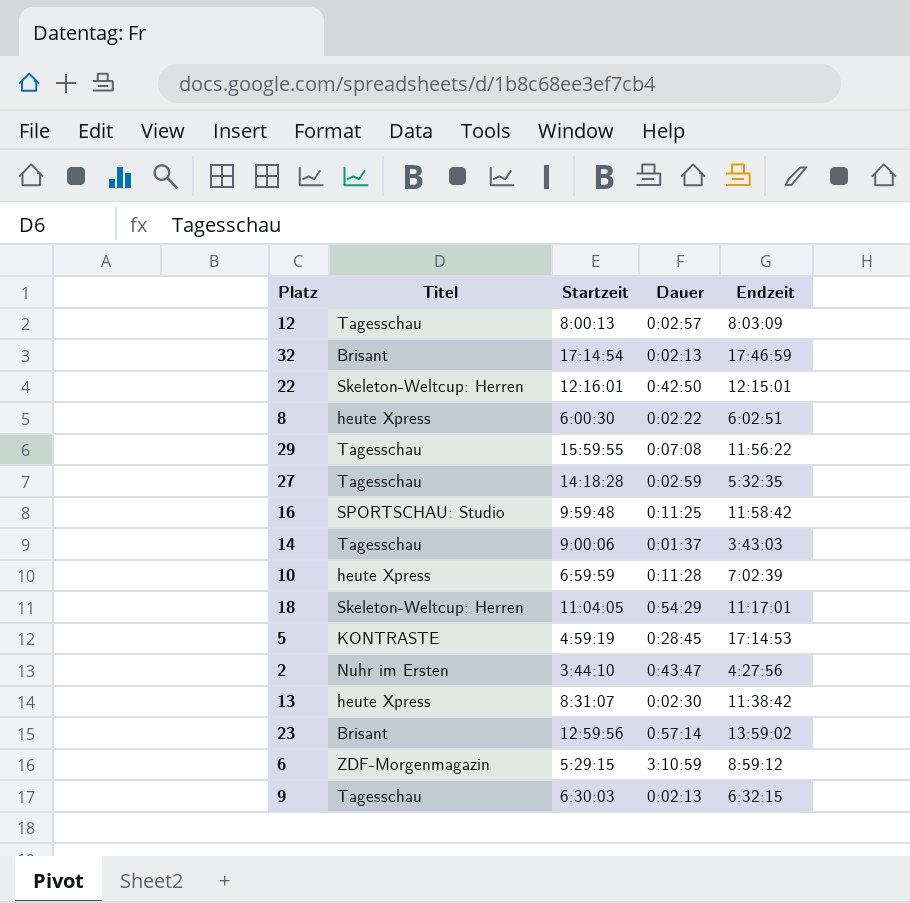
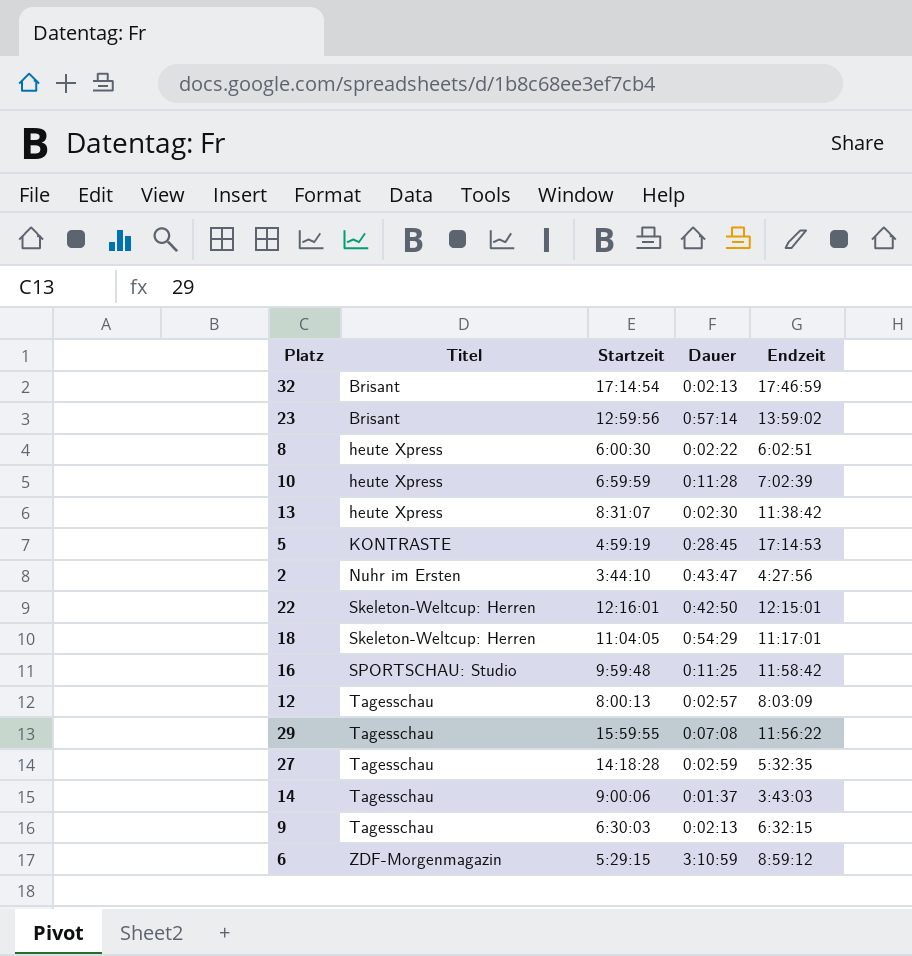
row order: none -> Titel ascending

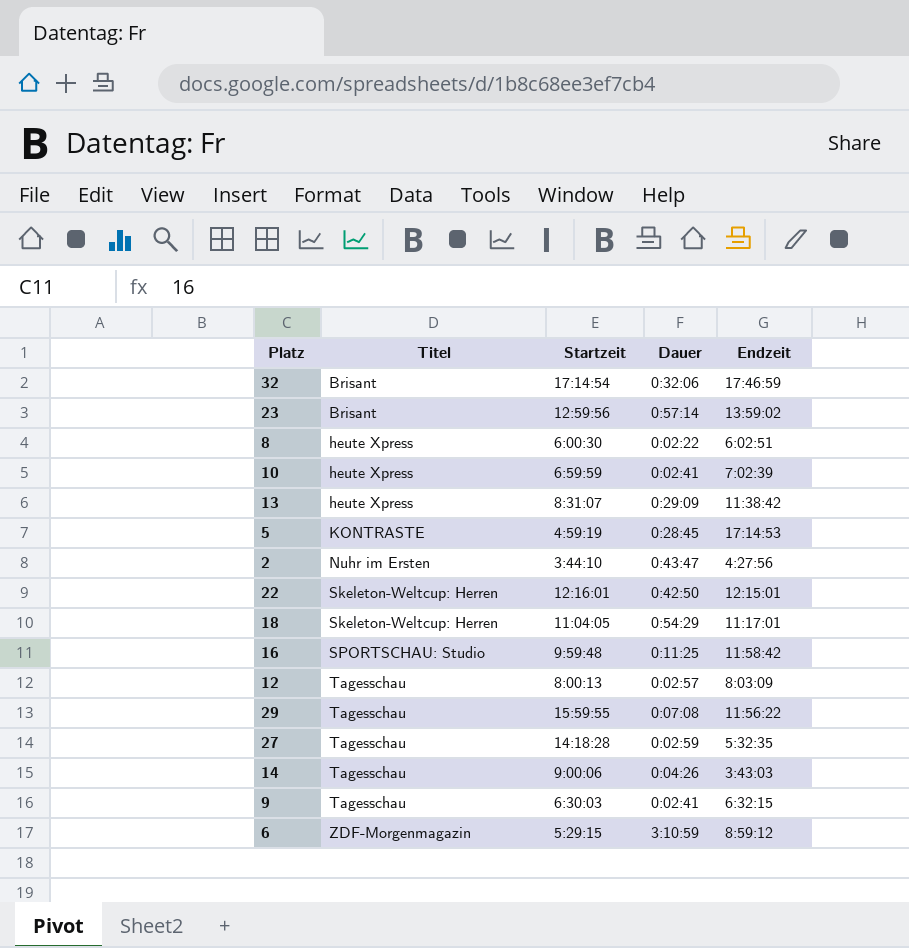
32 | Dauer: 0:02:13 -> 0:32:06
10 | Dauer: 0:11:28 -> 0:02:41
13 | Dauer: 0:02:30 -> 0:29:09
14 | Dauer: 0:01:37 -> 0:04:26
9 | Dauer: 0:02:13 -> 0:02:41

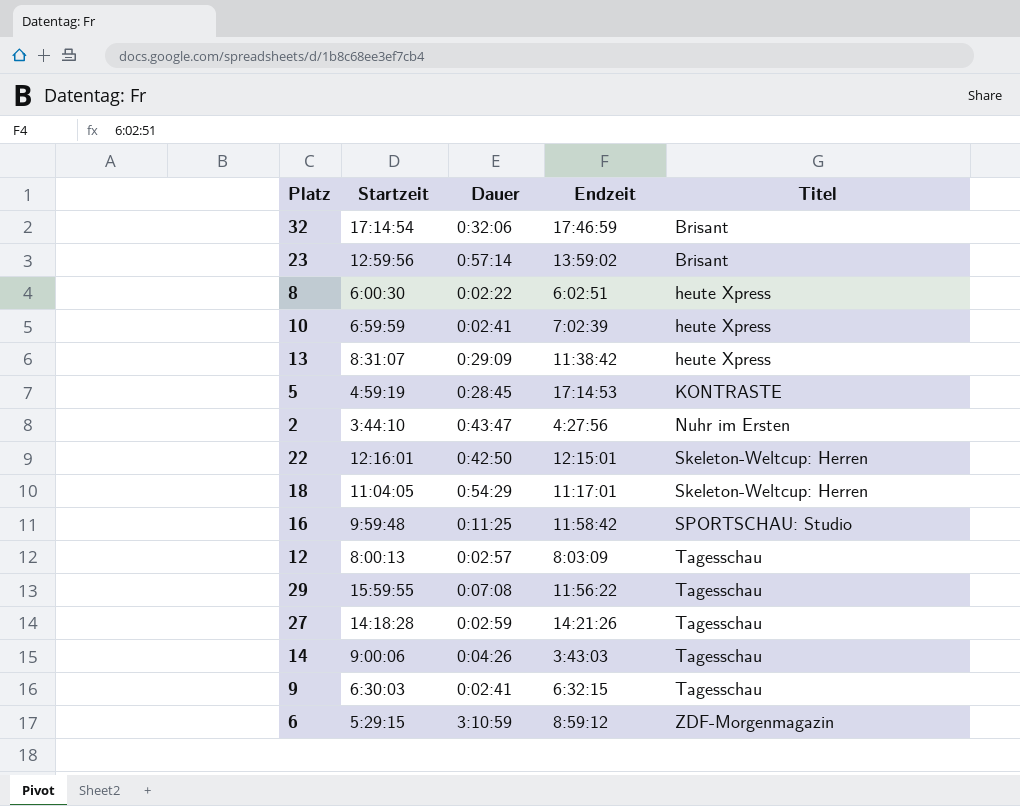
column Titel | position: 2 -> 5
27 | Endzeit: 5:32:35 -> 14:21:26

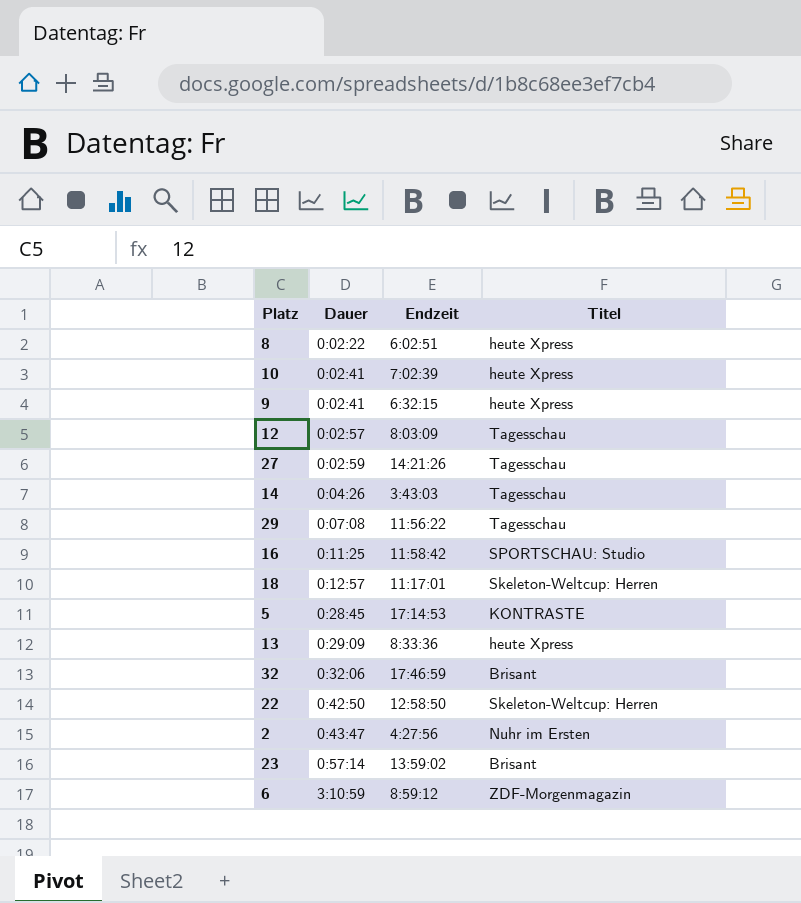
row order: Titel ascending -> Dauer ascending
column Startzeit | position: 2 -> none
9 | Titel: Tagesschau -> heute Xpress
18 | Dauer: 0:54:29 -> 0:12:57
13 | Endzeit: 11:38:42 -> 8:33:36
22 | Endzeit: 12:15:01 -> 12:58:50

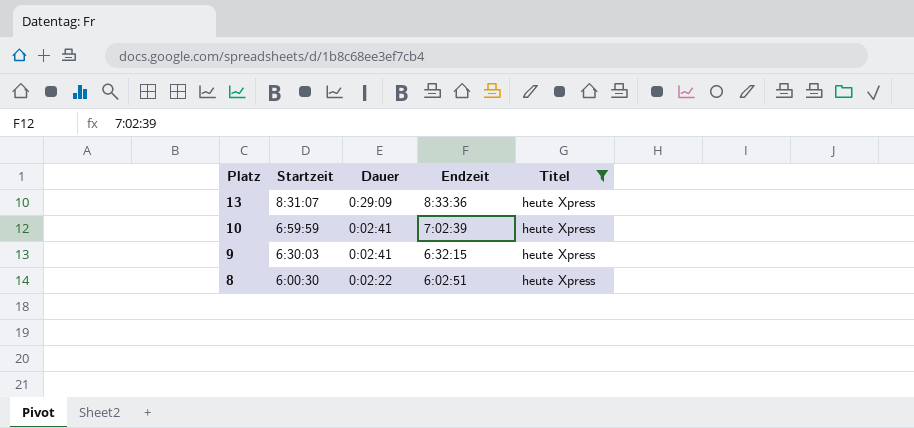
filter: none -> Titel = heute Xpress
row order: Dauer ascending -> Platz descending
column Startzeit | position: none -> 2

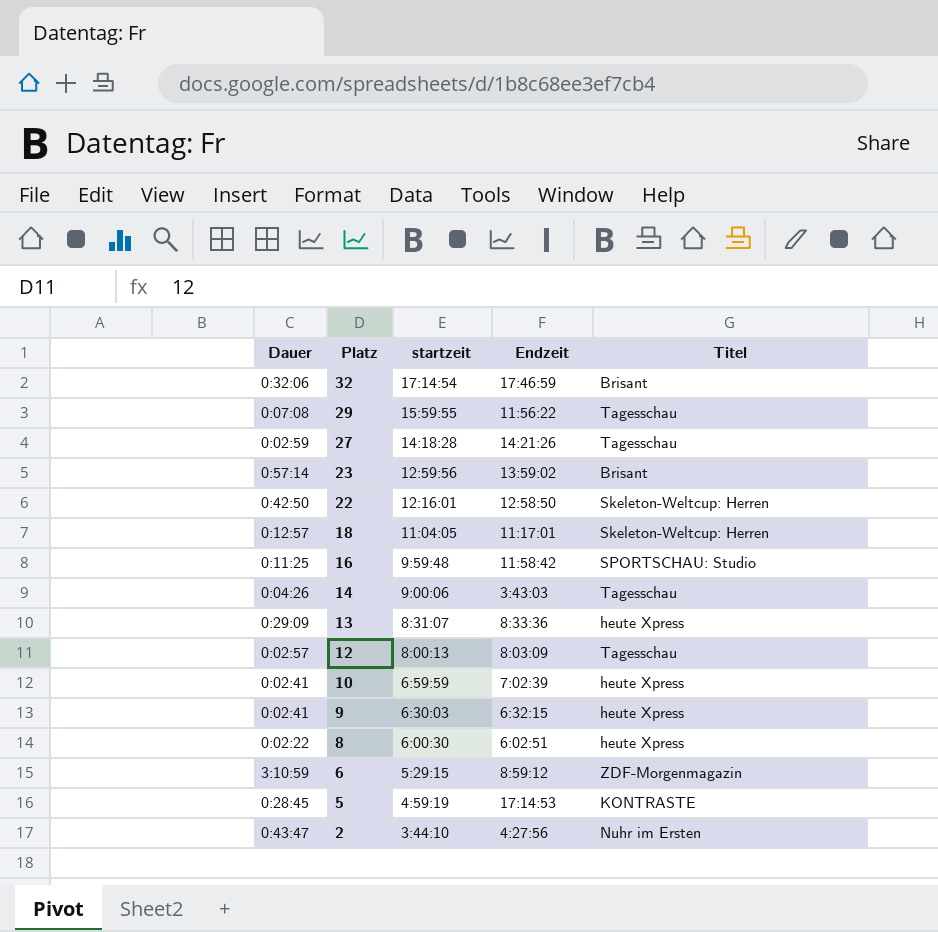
filter: Titel = heute Xpress -> none
column Dauer | position: 3 -> 1
column name: Startzeit -> startzeit

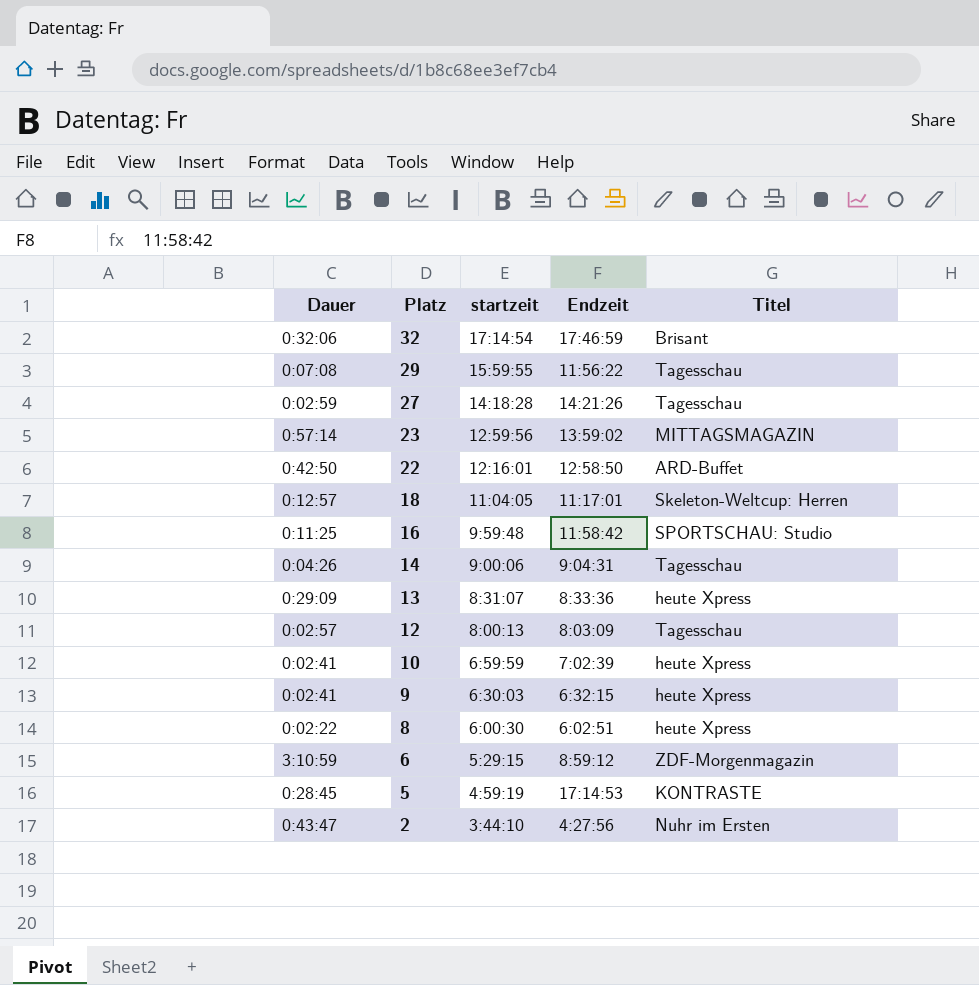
23 | Titel: Brisant -> MITTAGSMAGAZIN
22 | Titel: Skeleton-Weltcup: Herren -> ARD-Buffet
14 | Endzeit: 3:43:03 -> 9:04:31

